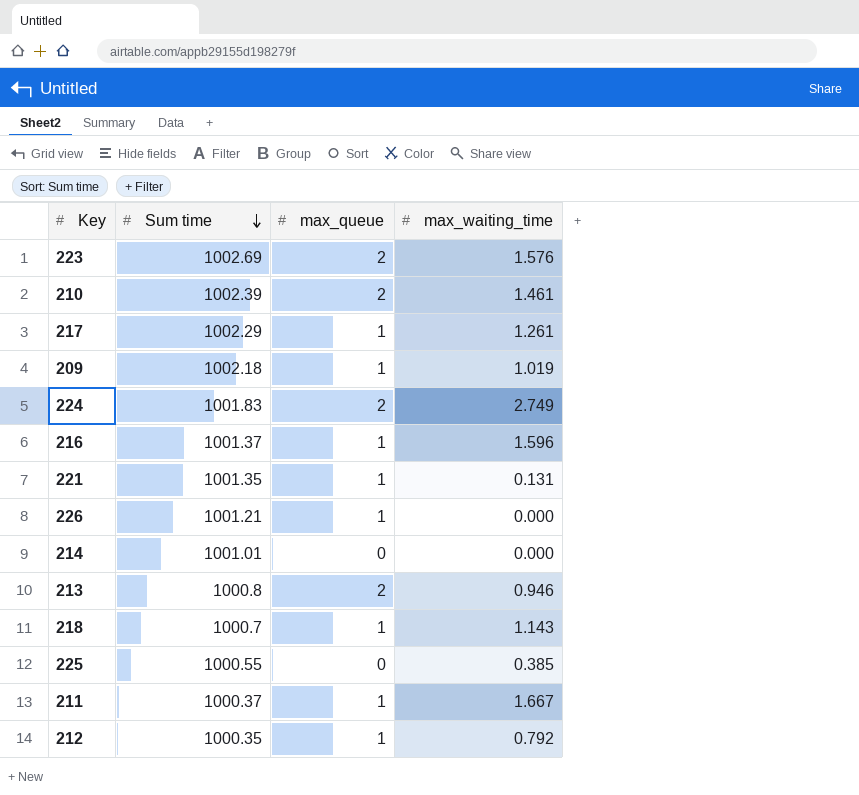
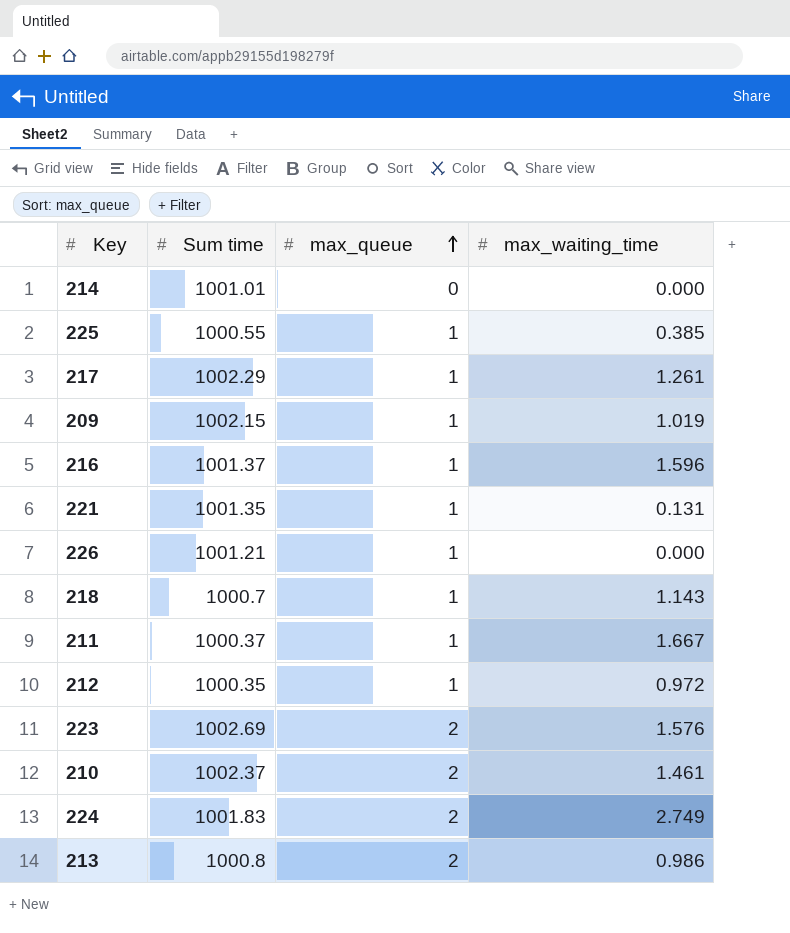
row order: Sum time descending -> max_queue ascending
225 | max_queue: 0 -> 1
209 | Sum time: 1002.18 -> 1002.15
212 | max_waiting_time: 0.792 -> 0.972
210 | Sum time: 1002.39 -> 1002.37
213 | max_waiting_time: 0.946 -> 0.986

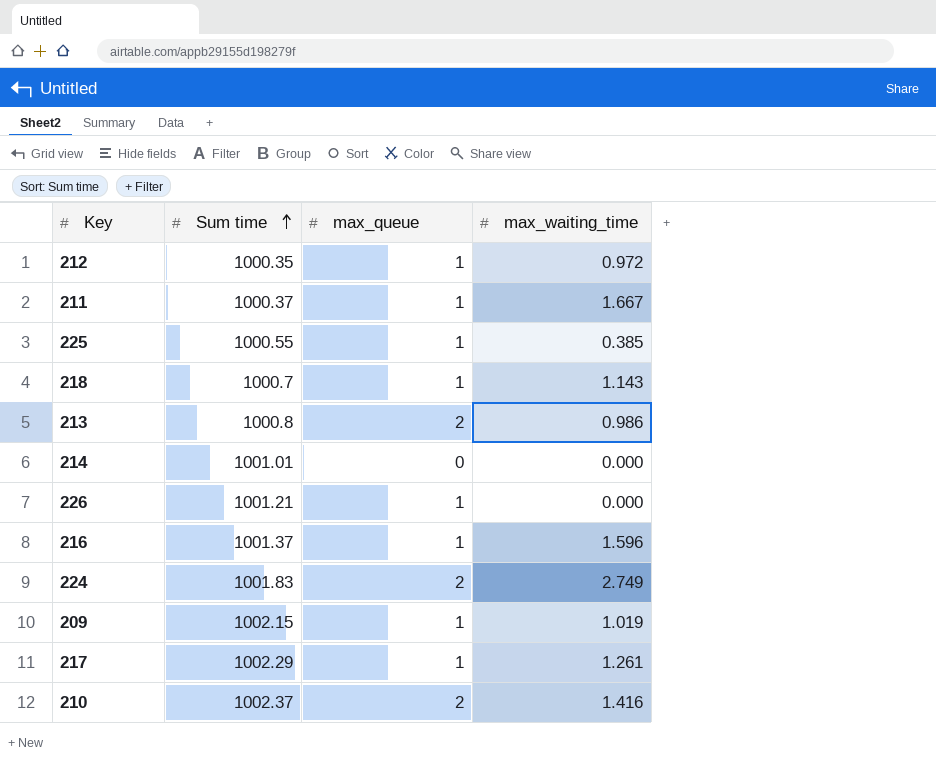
row order: max_queue ascending -> Sum time ascending
row 221: 1001.35 | 1 | 0.131 -> none
row 223: 1002.69 | 2 | 1.576 -> none
210 | max_waiting_time: 1.461 -> 1.416

